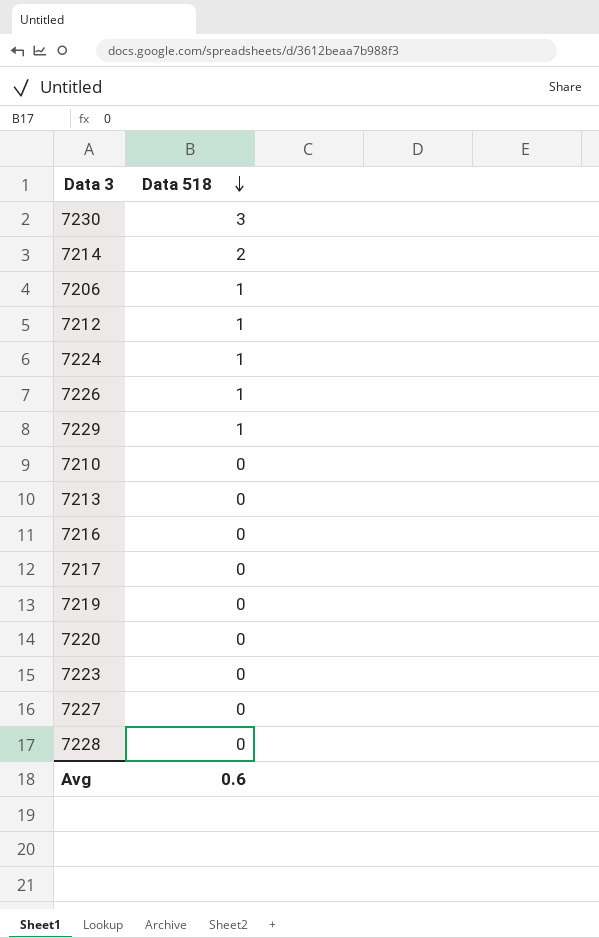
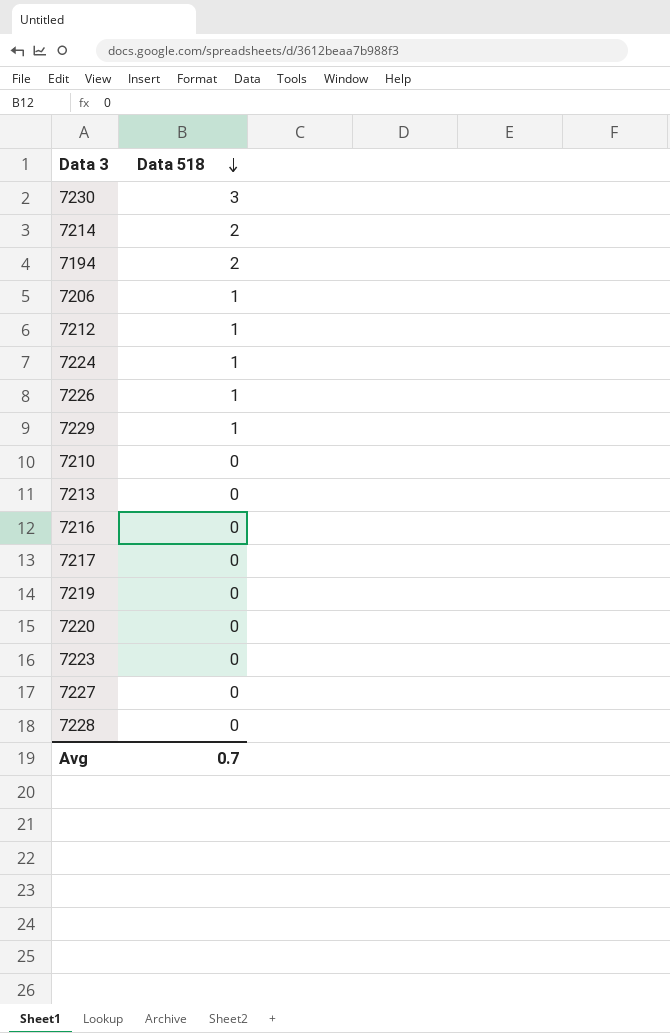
row 7194: none -> 2
Avg | Data 518: 0.6 -> 0.7

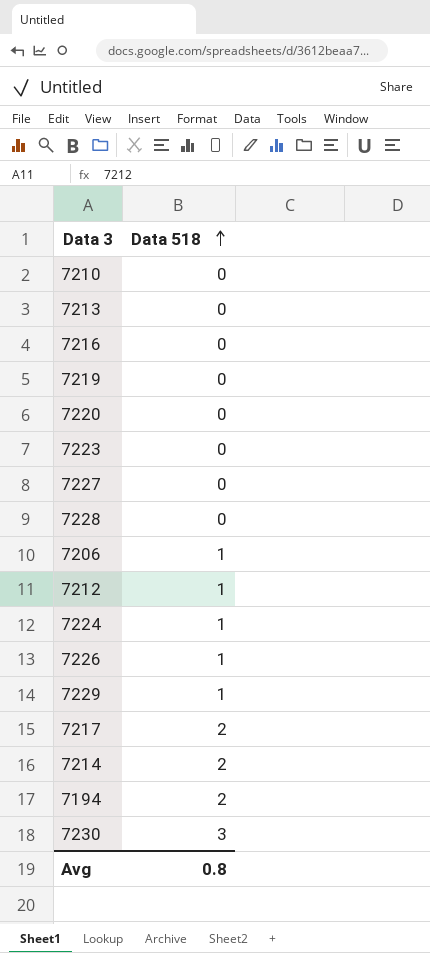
row order: Data 518 descending -> Data 518 ascending
7217 | Data 518: 0 -> 2
Avg | Data 518: 0.7 -> 0.8

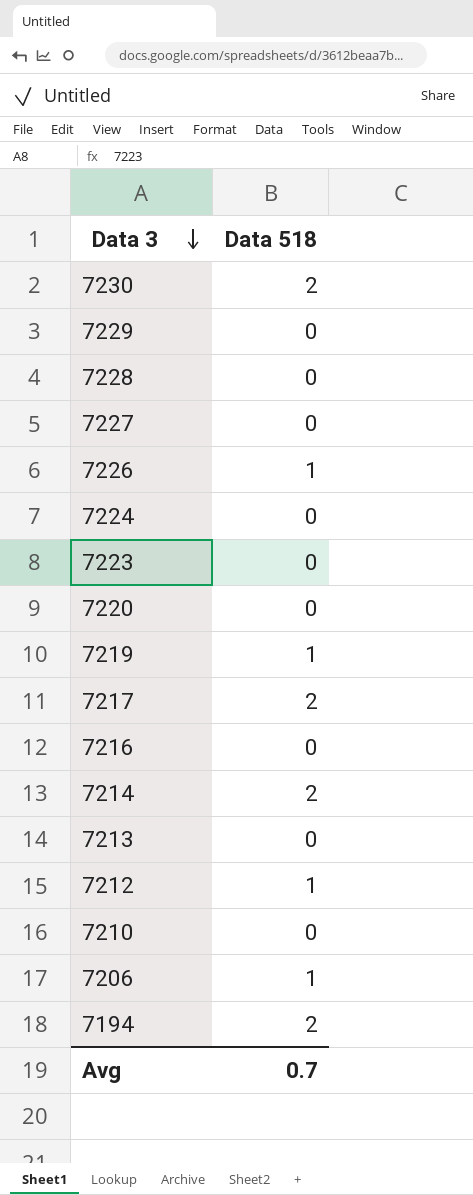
row order: Data 518 ascending -> Data 3 descending
7230 | Data 518: 3 -> 2
7229 | Data 518: 1 -> 0
7224 | Data 518: 1 -> 0
7219 | Data 518: 0 -> 1
Avg | Data 518: 0.8 -> 0.7

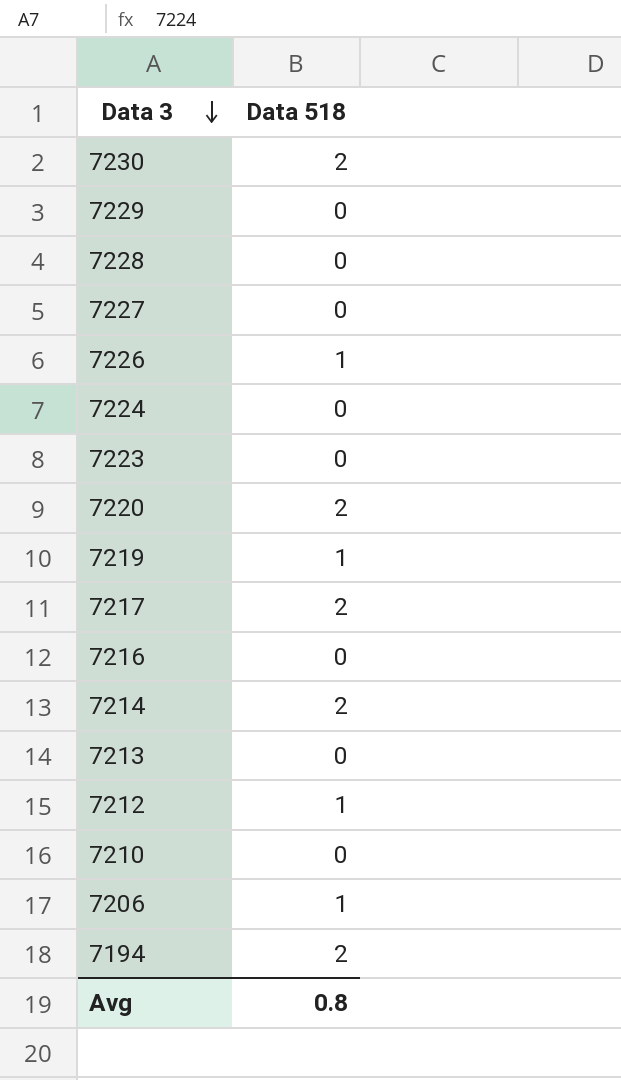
7220 | Data 518: 0 -> 2
Avg | Data 518: 0.7 -> 0.8

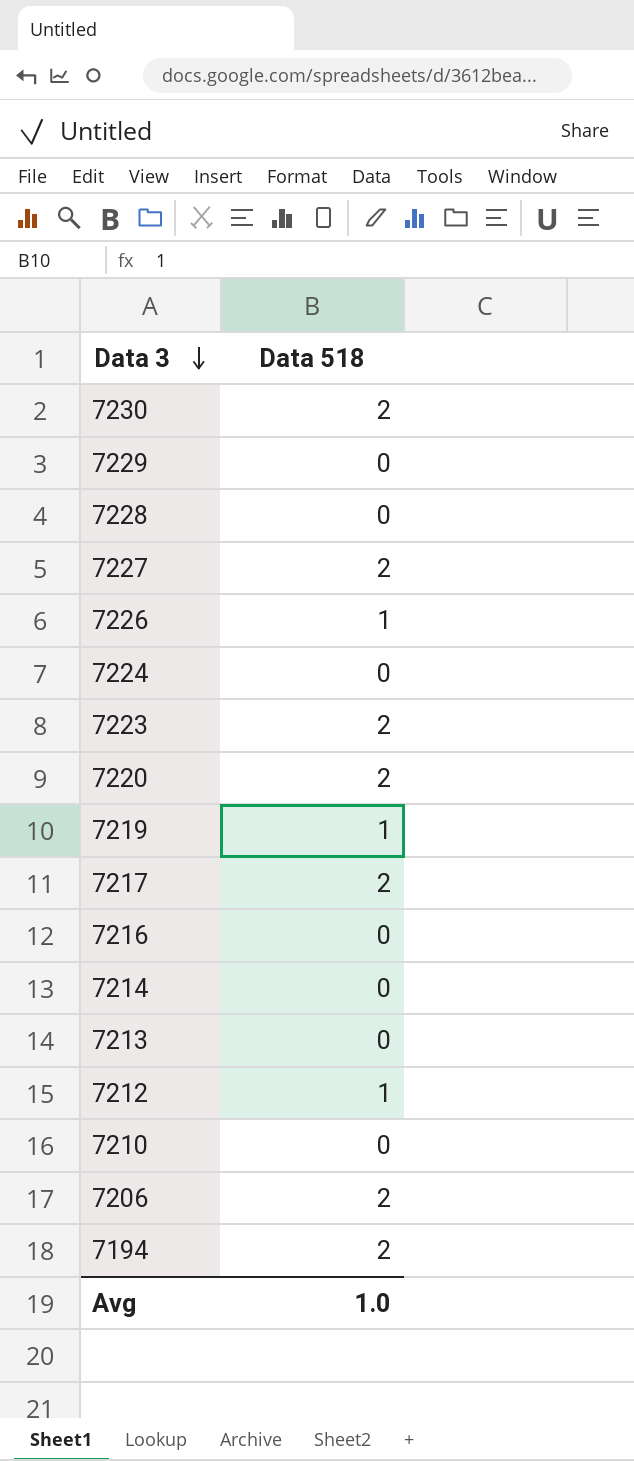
7227 | Data 518: 0 -> 2
7223 | Data 518: 0 -> 2
7214 | Data 518: 2 -> 0
7206 | Data 518: 1 -> 2
Avg | Data 518: 0.8 -> 1.0

